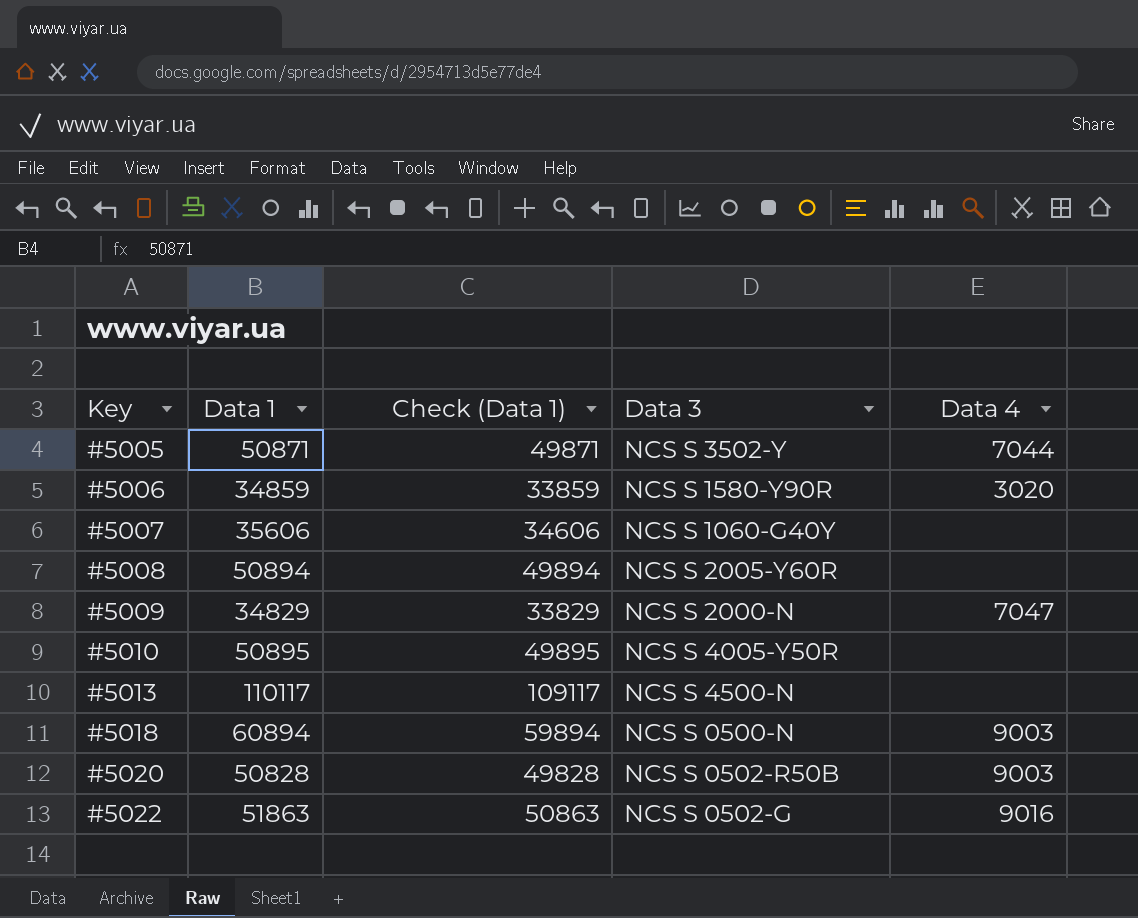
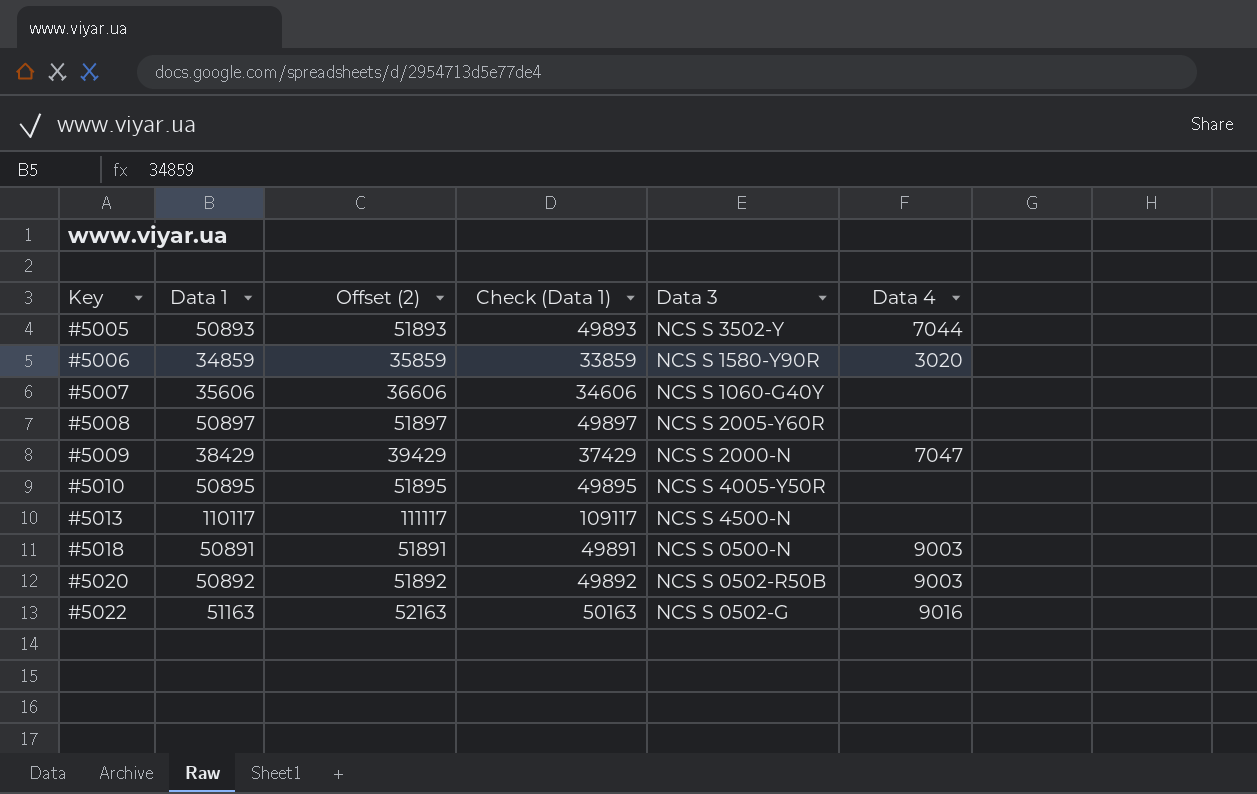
column Offset (2) | formula: none -> [Data 1] + 1000
#5005 | Data 1: 50871 -> 50893
#5005 | Check (Data 1): 49871 -> 49893
#5008 | Data 1: 50894 -> 50897
#5008 | Check (Data 1): 49894 -> 49897
#5009 | Data 1: 34829 -> 38429
#5009 | Check (Data 1): 33829 -> 37429
#5018 | Data 1: 60894 -> 50891
#5018 | Check (Data 1): 59894 -> 49891
#5020 | Data 1: 50828 -> 50892
#5020 | Check (Data 1): 49828 -> 49892
#5022 | Data 1: 51863 -> 51163
#5022 | Check (Data 1): 50863 -> 50163

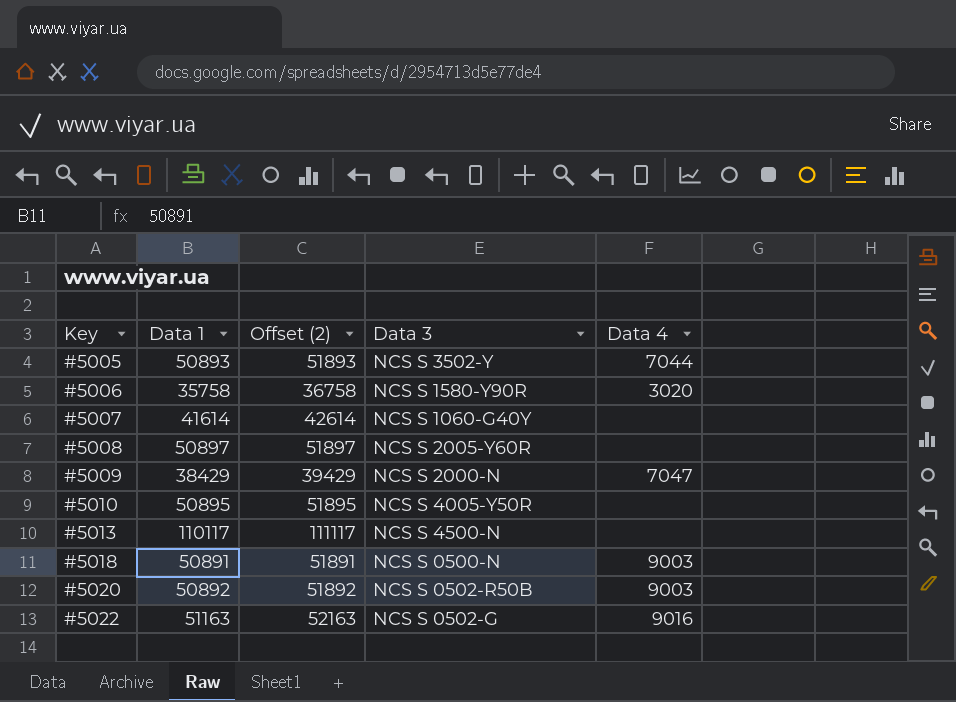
column Check (Data 1) | formula: [Data 1] - 1000 -> none
#5006 | Data 1: 34859 -> 35758
#5006 | Offset (2): 35859 -> 36758
#5007 | Data 1: 35606 -> 41614
#5007 | Offset (2): 36606 -> 42614

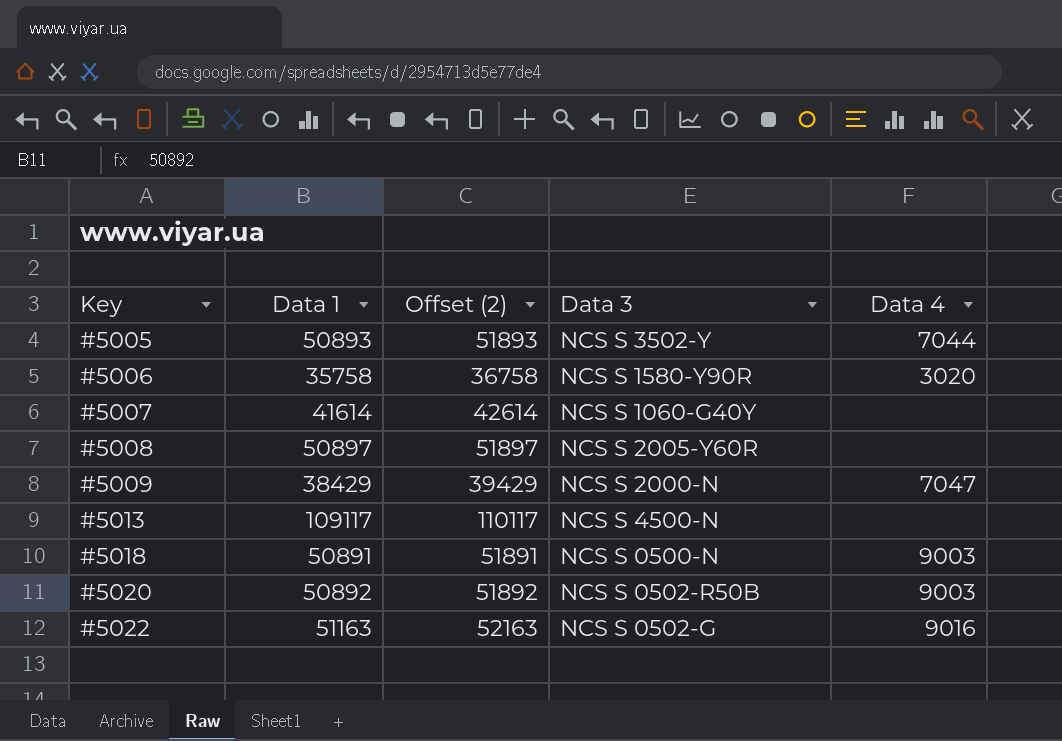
row #5010: 50895 | 51895 | NCS S 4005-Y50R | none -> none
#5013 | Data 1: 110117 -> 109117
#5013 | Offset (2): 111117 -> 110117

